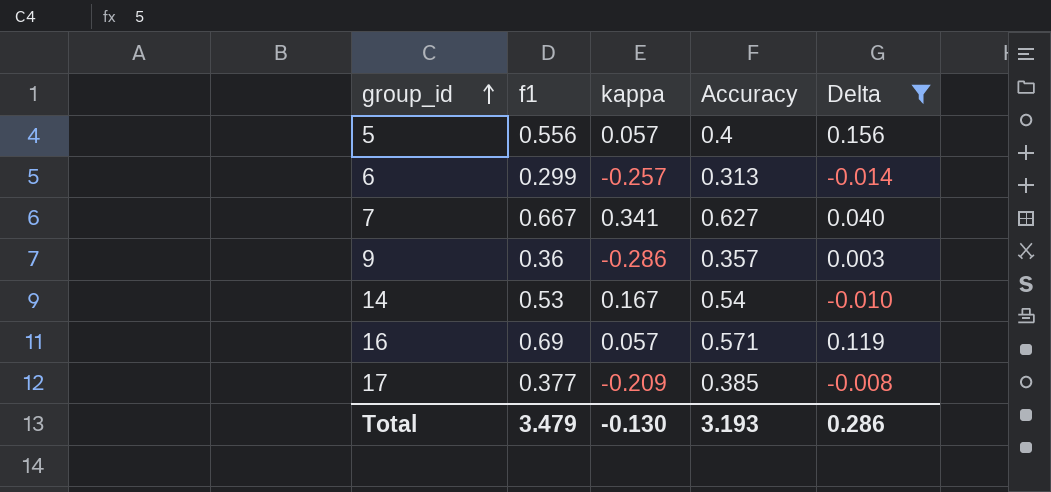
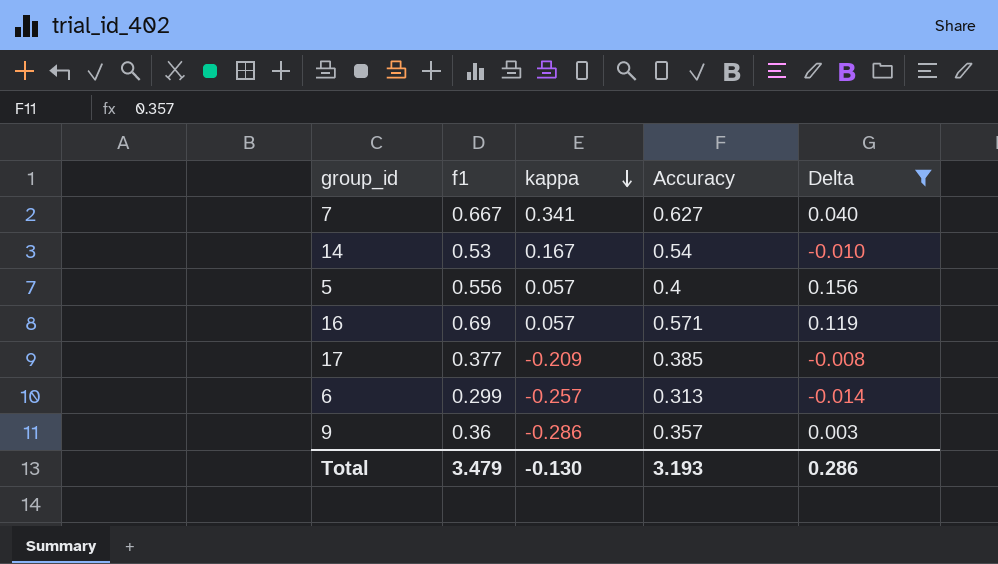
row order: group_id ascending -> kappa descending

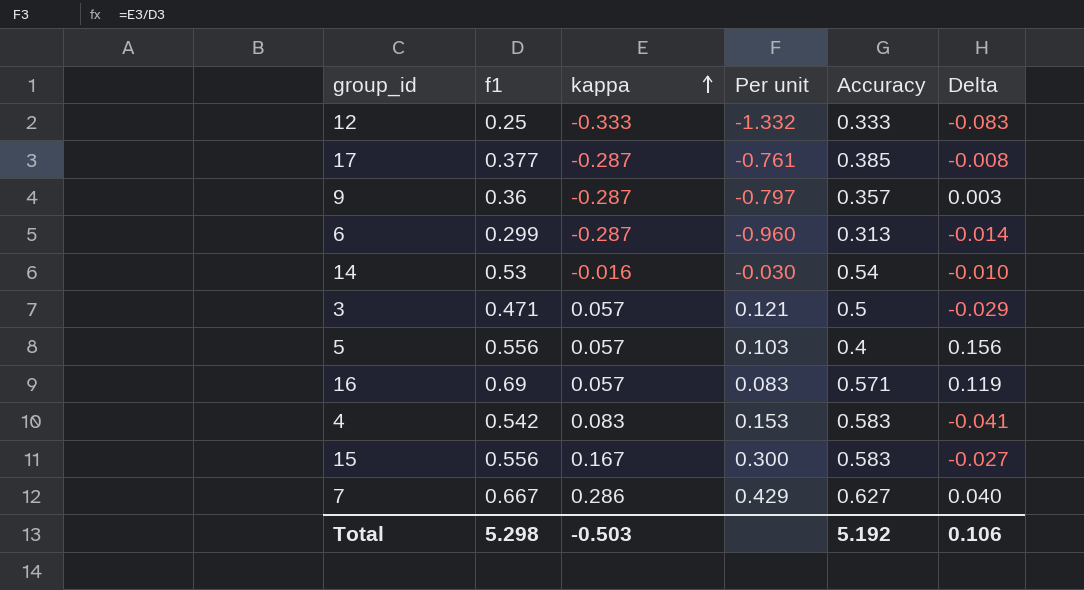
filter: Delta >= -0.014 -> none
row order: kappa descending -> kappa ascending
column Per unit | formula: none -> [kappa] / [f1]
17 | kappa: -0.209 -> -0.287
9 | kappa: -0.286 -> -0.287
6 | kappa: -0.257 -> -0.287
14 | kappa: 0.167 -> -0.016
7 | kappa: 0.341 -> 0.286
Total | f1: 3.479 -> 5.298
Total | kappa: -0.130 -> -0.503
Total | Accuracy: 3.193 -> 5.192
Total | Delta: 0.286 -> 0.106

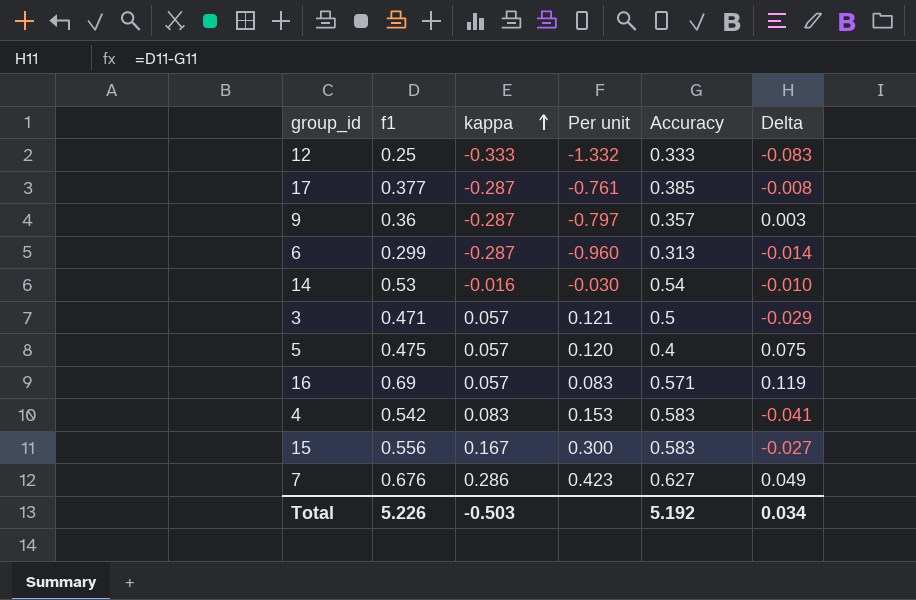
5 | f1: 0.556 -> 0.475
5 | Per unit: 0.103 -> 0.120
5 | Delta: 0.156 -> 0.075
7 | f1: 0.667 -> 0.676
7 | Per unit: 0.429 -> 0.423
7 | Delta: 0.040 -> 0.049
Total | f1: 5.298 -> 5.226
Total | Delta: 0.106 -> 0.034

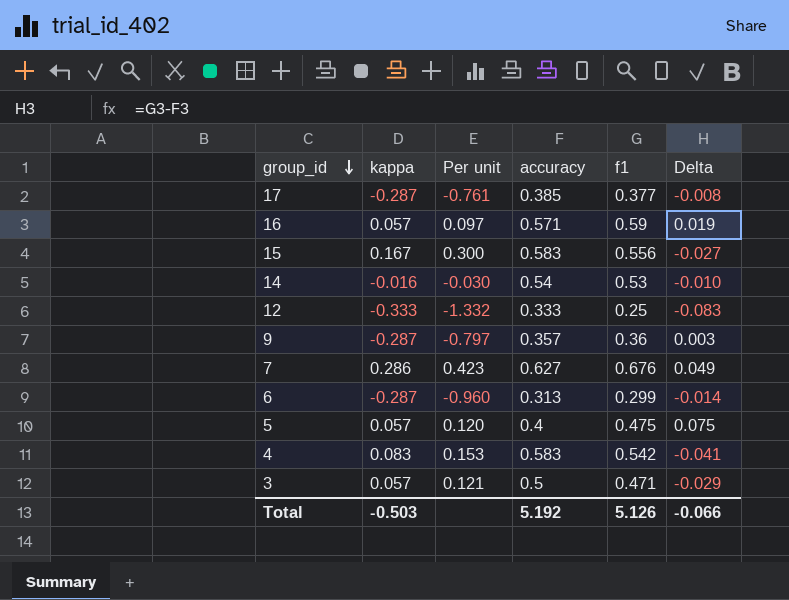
row order: kappa ascending -> group_id descending
column name: Accuracy -> accuracy
column f1 | position: 2 -> 5
16 | Per unit: 0.083 -> 0.097
16 | f1: 0.69 -> 0.59
16 | Delta: 0.119 -> 0.019
Total | f1: 5.226 -> 5.126
Total | Delta: 0.034 -> -0.066

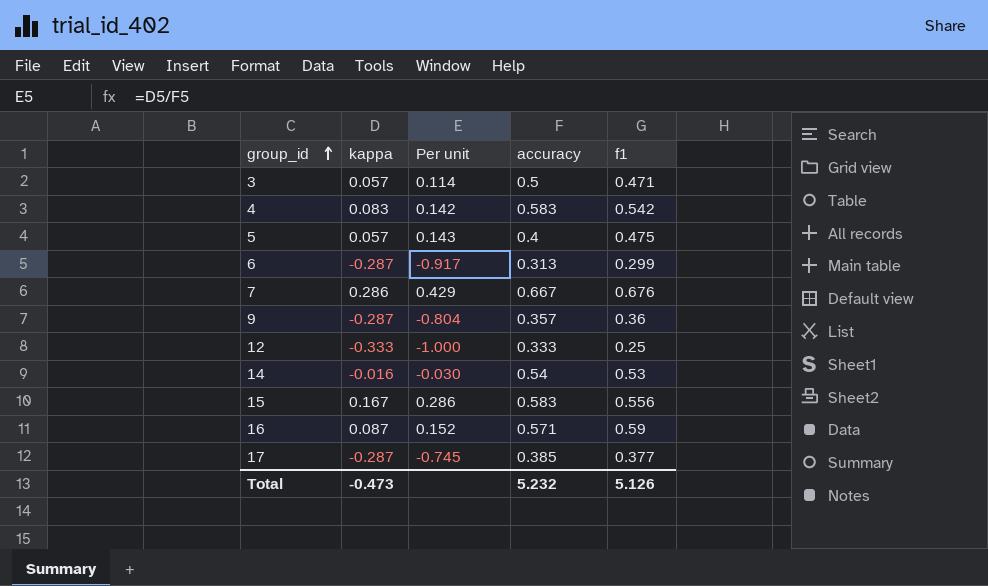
row order: group_id descending -> group_id ascending
column Delta | formula: [f1] - [accuracy] -> none
column Per unit | formula: [kappa] / [f1] -> [kappa] / [accuracy]
7 | accuracy: 0.627 -> 0.667
16 | kappa: 0.057 -> 0.087
Total | kappa: -0.503 -> -0.473
Total | accuracy: 5.192 -> 5.232

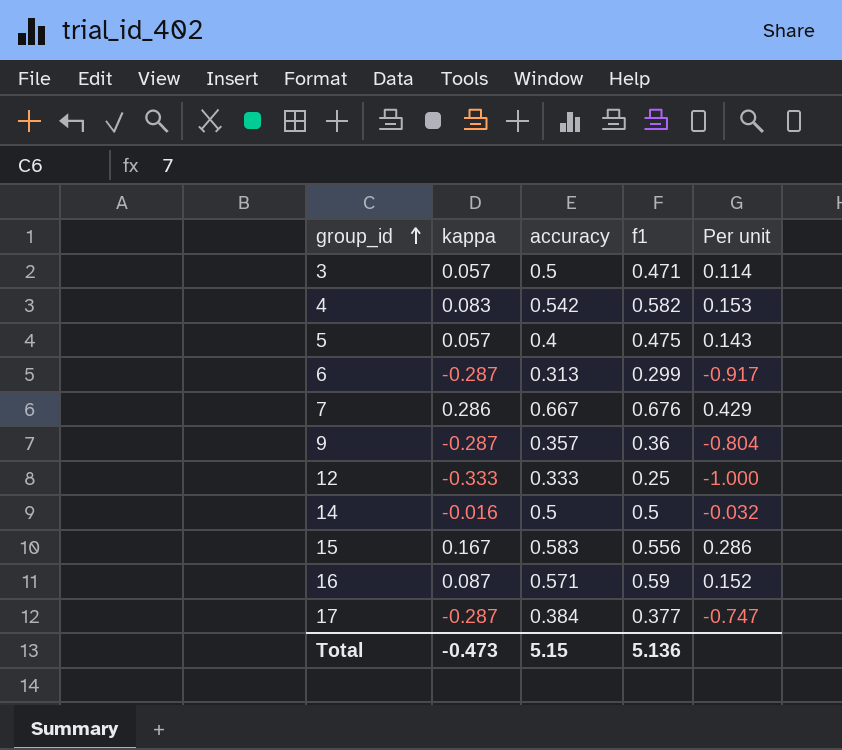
column Per unit | position: 3 -> 5
4 | accuracy: 0.583 -> 0.542
4 | f1: 0.542 -> 0.582
4 | Per unit: 0.142 -> 0.153
14 | accuracy: 0.54 -> 0.5
14 | f1: 0.53 -> 0.5
14 | Per unit: -0.030 -> -0.032
17 | accuracy: 0.385 -> 0.384
17 | Per unit: -0.745 -> -0.747
Total | accuracy: 5.232 -> 5.15
Total | f1: 5.126 -> 5.136

